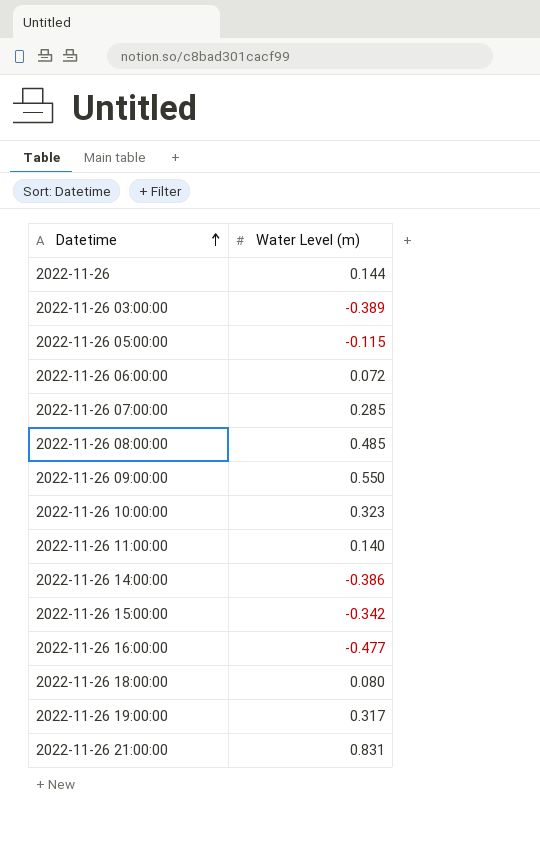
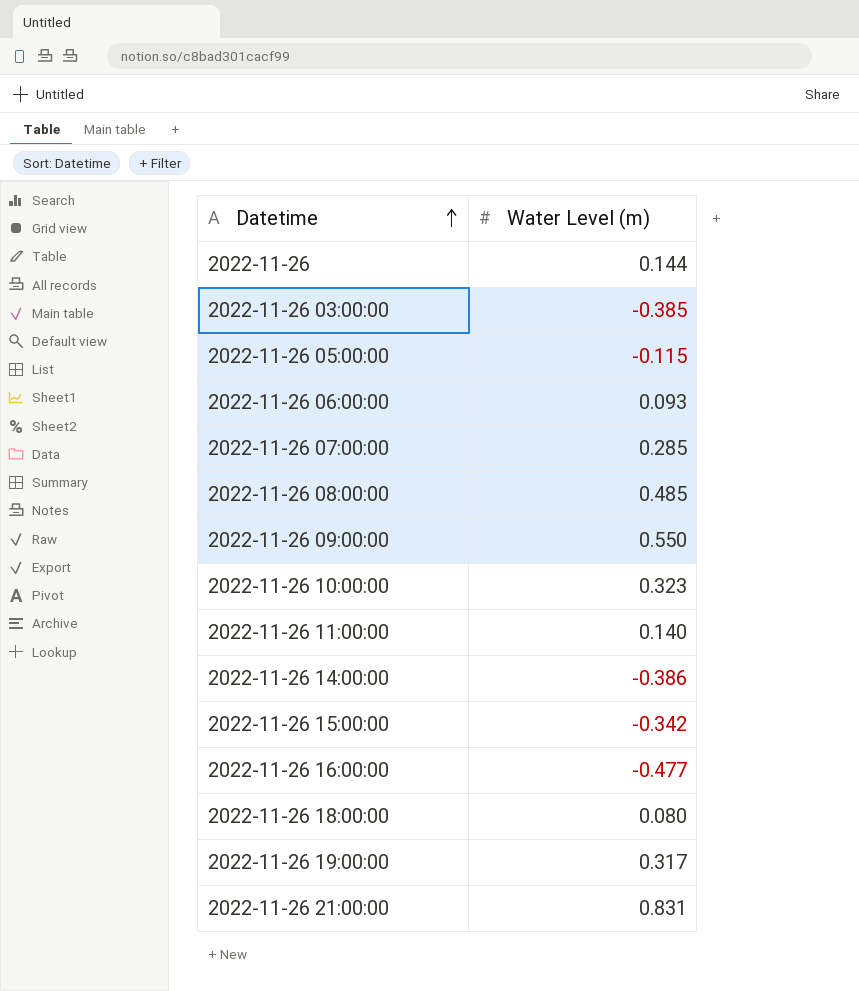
2022-11-26 03:00:00 | Water Level (m): -0.389 -> -0.385
2022-11-26 06:00:00 | Water Level (m): 0.072 -> 0.093

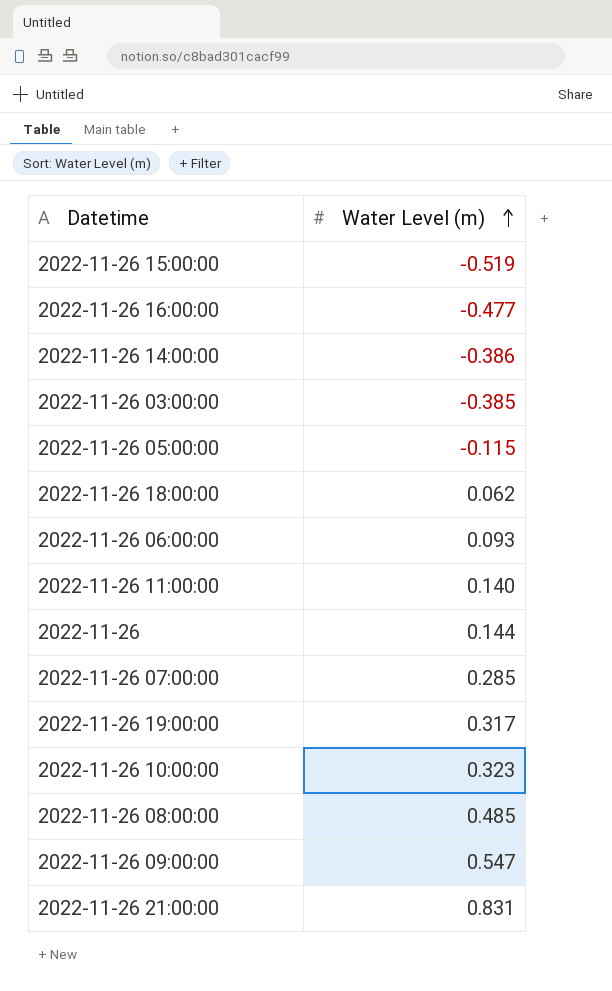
row order: Datetime ascending -> Water Level (m) ascending
2022-11-26 15:00:00 | Water Level (m): -0.342 -> -0.519
2022-11-26 18:00:00 | Water Level (m): 0.080 -> 0.062
2022-11-26 09:00:00 | Water Level (m): 0.550 -> 0.547

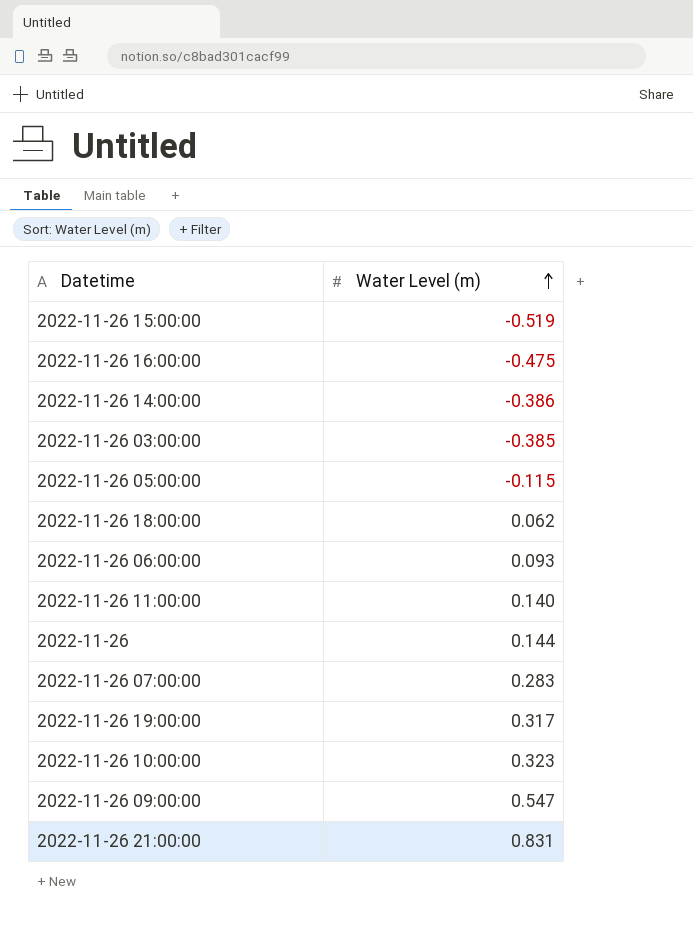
row 2022-11-26 08:00:00: 0.485 -> none
2022-11-26 16:00:00 | Water Level (m): -0.477 -> -0.475
2022-11-26 07:00:00 | Water Level (m): 0.285 -> 0.283

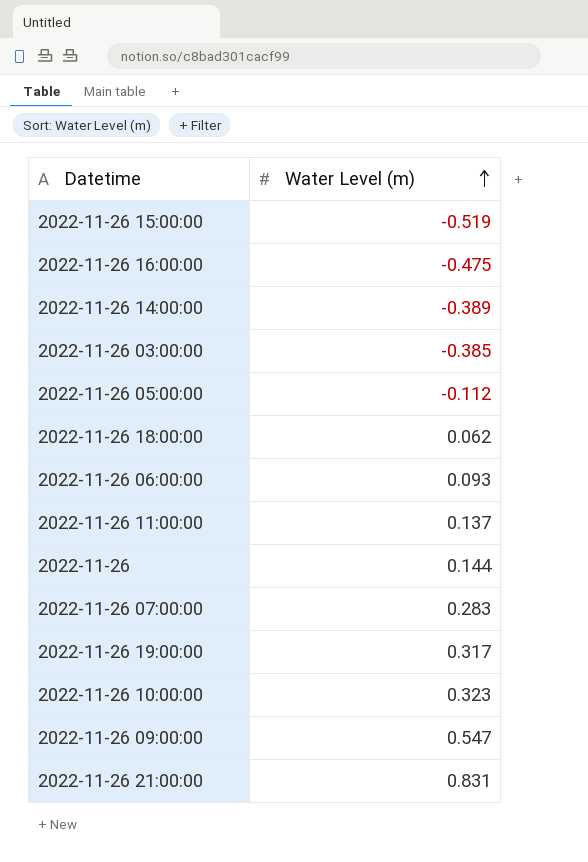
2022-11-26 14:00:00 | Water Level (m): -0.386 -> -0.389
2022-11-26 05:00:00 | Water Level (m): -0.115 -> -0.112
2022-11-26 11:00:00 | Water Level (m): 0.140 -> 0.137

